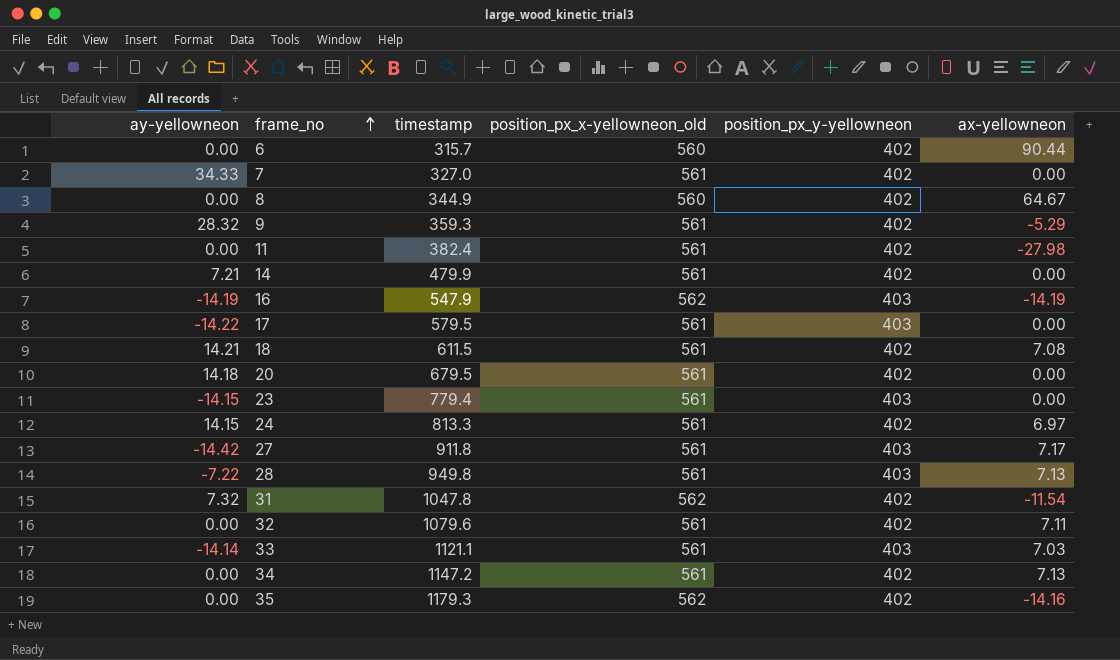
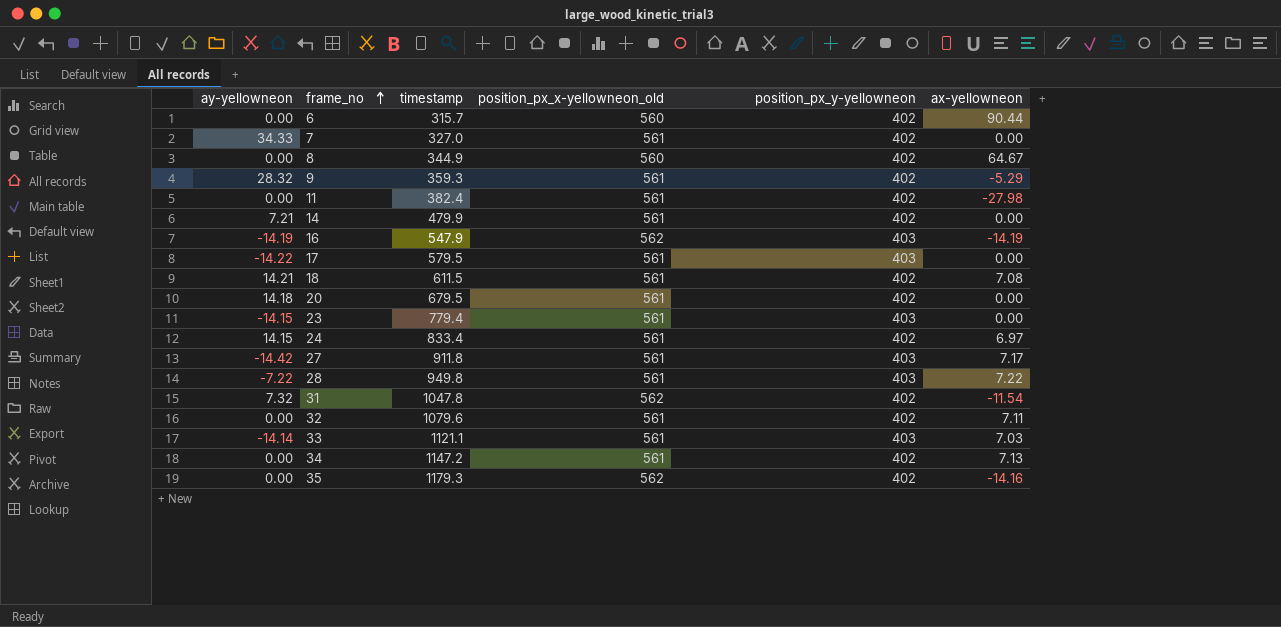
24 | timestamp: 813.3 -> 833.4
28 | ax-yellowneon: 7.13 -> 7.22

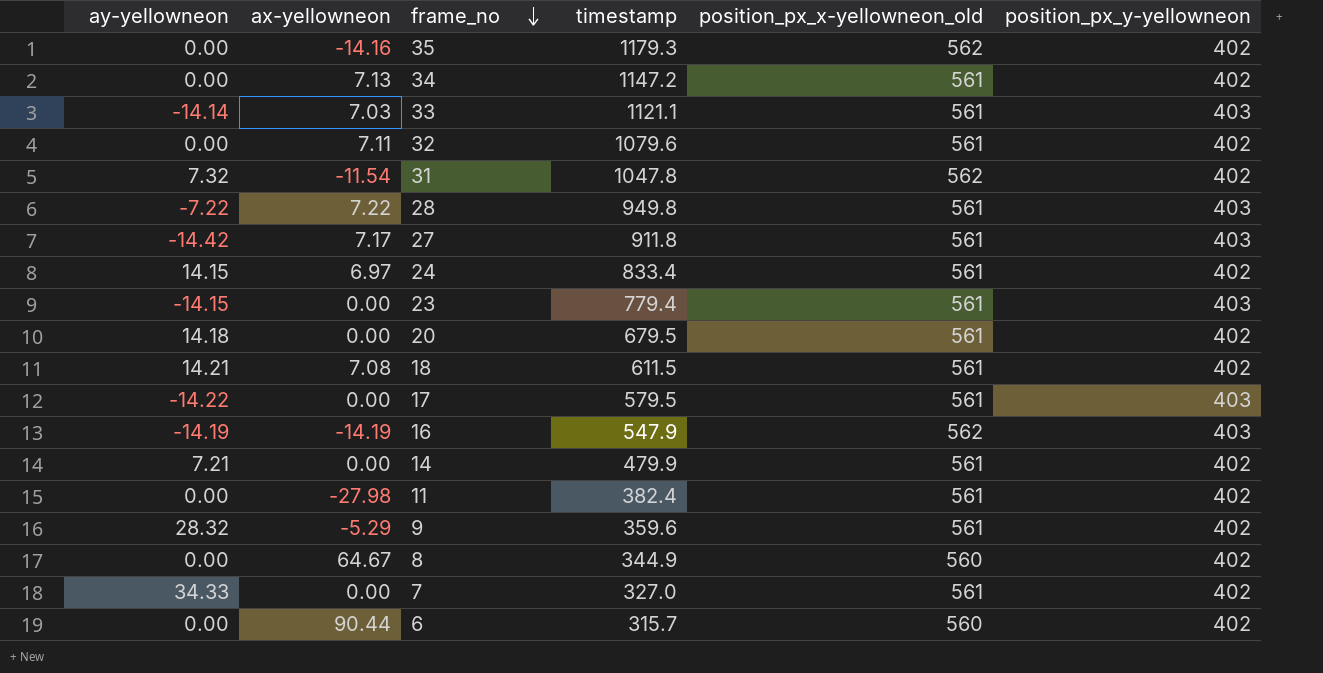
row order: frame_no ascending -> frame_no descending
column ax-yellowneon | position: 6 -> 2
9 | timestamp: 359.3 -> 359.6

